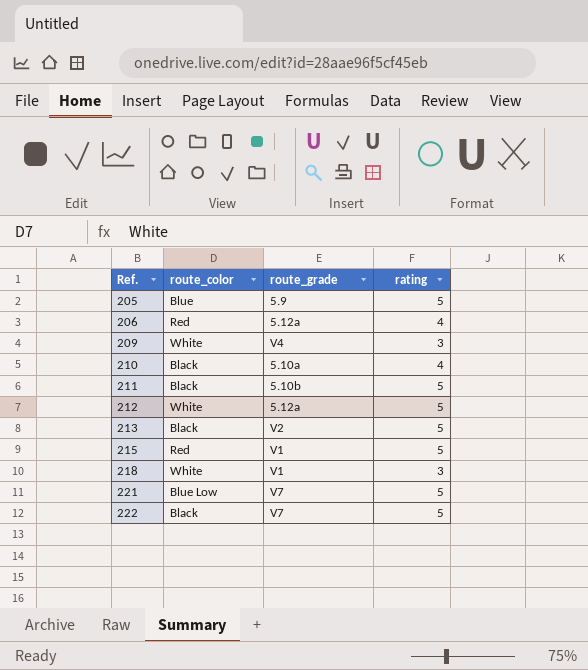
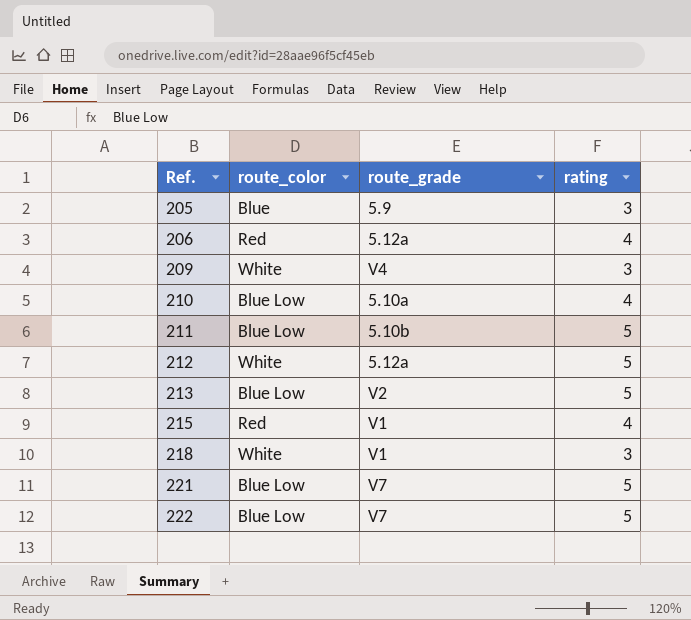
205 | rating: 5 -> 3
210 | route_color: Black -> Blue Low
211 | route_color: Black -> Blue Low
213 | route_color: Black -> Blue Low
215 | rating: 5 -> 4
222 | route_color: Black -> Blue Low

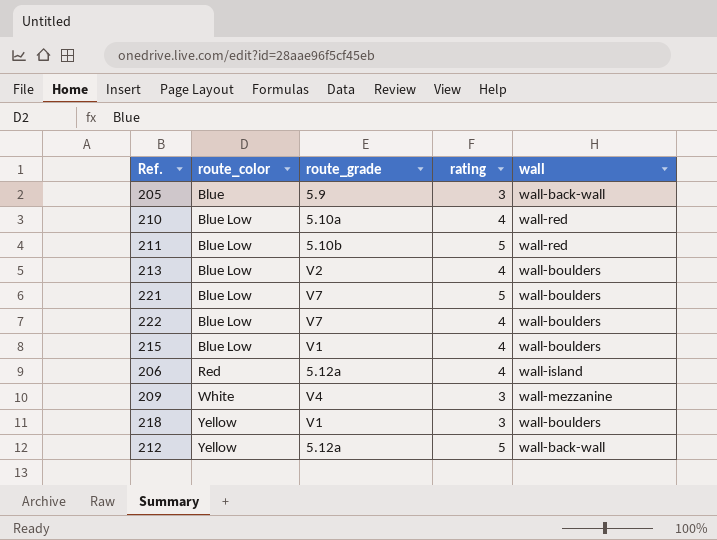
row order: Ref. ascending -> route_color ascending
column wall | position: none -> 5
213 | rating: 5 -> 4
222 | rating: 5 -> 4
215 | route_color: Red -> Blue Low
218 | route_color: White -> Yellow
212 | route_color: White -> Yellow

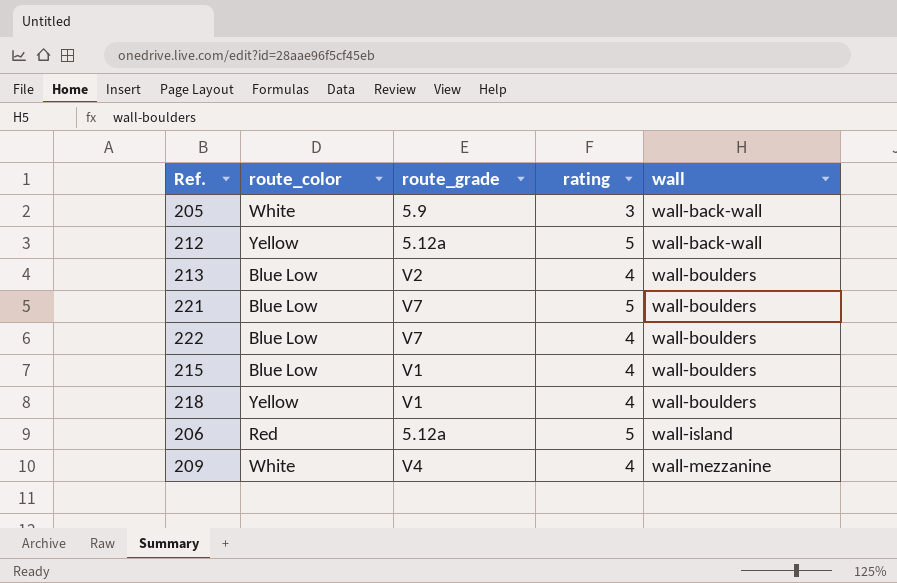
row order: route_color ascending -> wall ascending
row 210: Blue Low | 5.10a | 4 | wall-red -> none
row 211: Blue Low | 5.10b | 5 | wall-red -> none
205 | route_color: Blue -> White
218 | rating: 3 -> 4
206 | rating: 4 -> 5
209 | rating: 3 -> 4

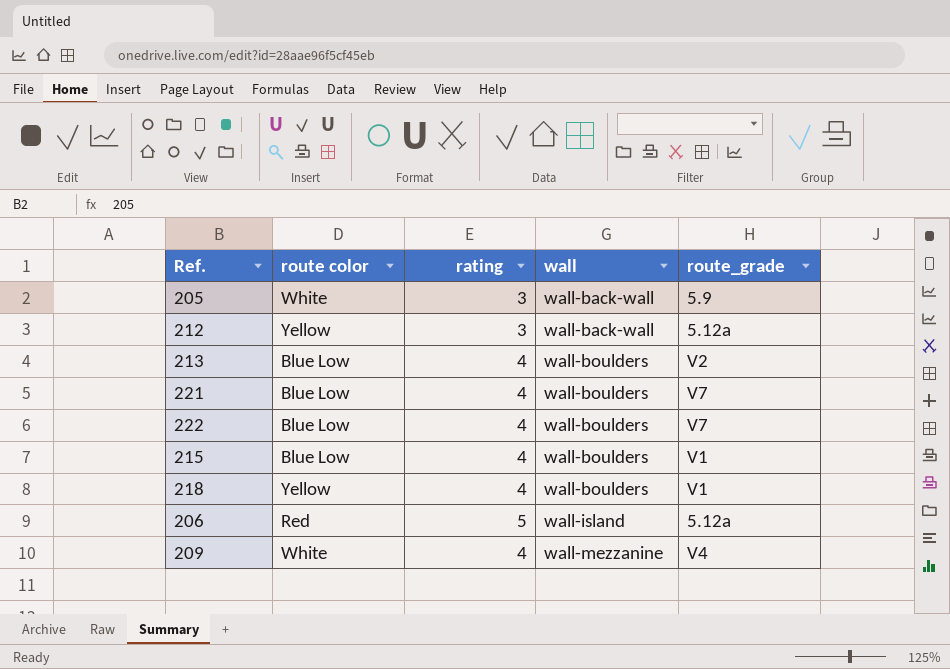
column name: route_color -> route color
column route_grade | position: 3 -> 5
212 | rating: 5 -> 3
221 | rating: 5 -> 4

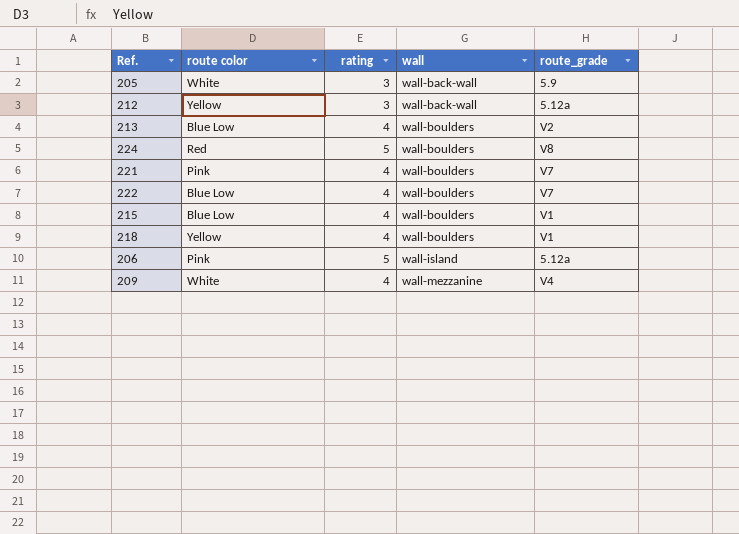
row 224: none -> Red | 5 | wall-boulders | V8
221 | route color: Blue Low -> Pink
206 | route color: Red -> Pink

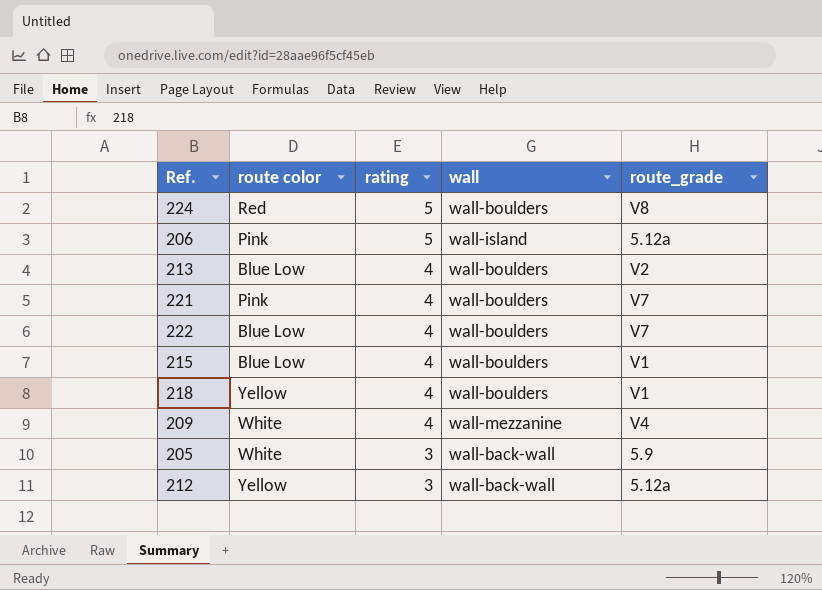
row order: wall ascending -> rating descending

